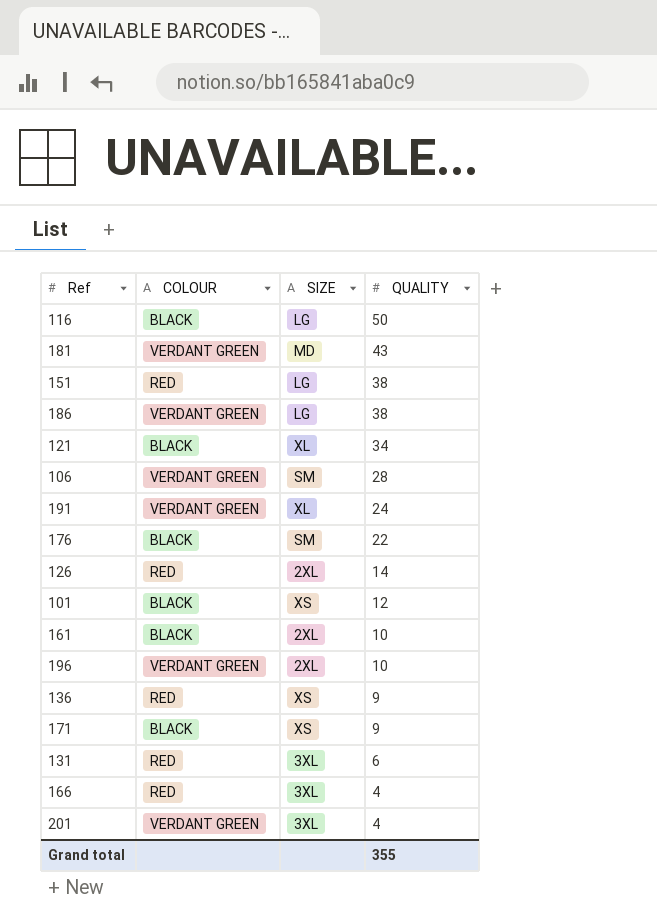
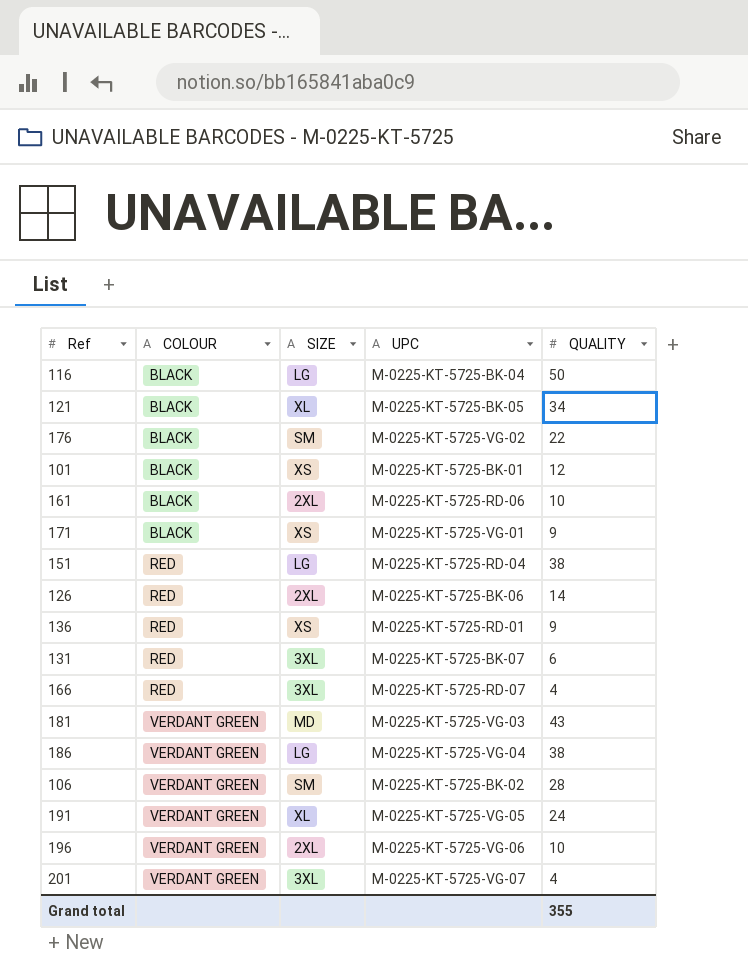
row order: QUALITY descending -> COLOUR ascending
column UPC | position: none -> 4

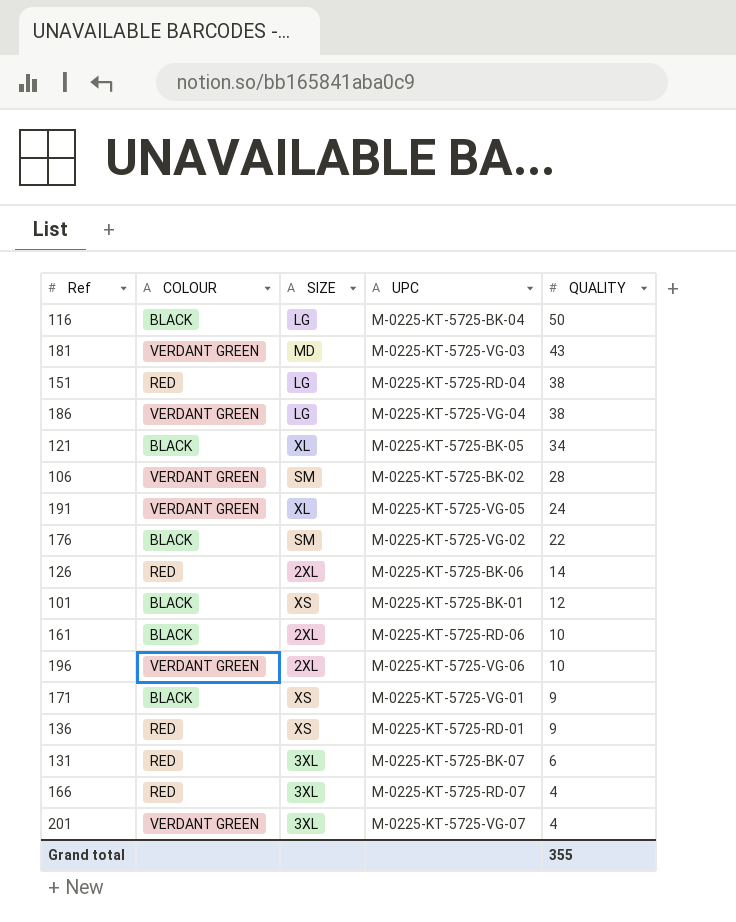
row order: COLOUR ascending -> QUALITY descending

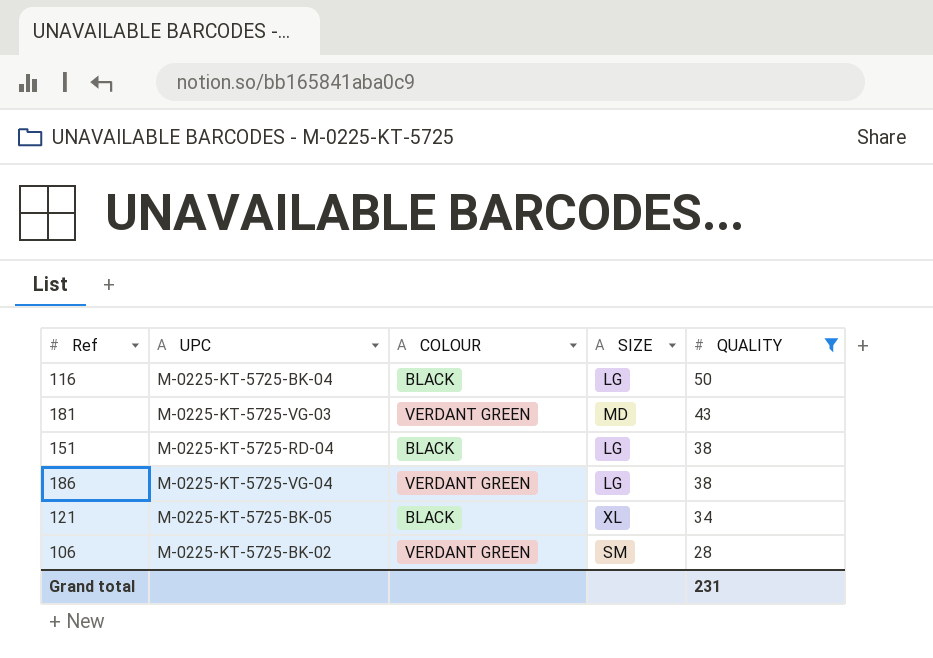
filter: none -> QUALITY >= 28
column UPC | position: 4 -> 2
151 | COLOUR: RED -> BLACK
Grand total | QUALITY: 355 -> 231

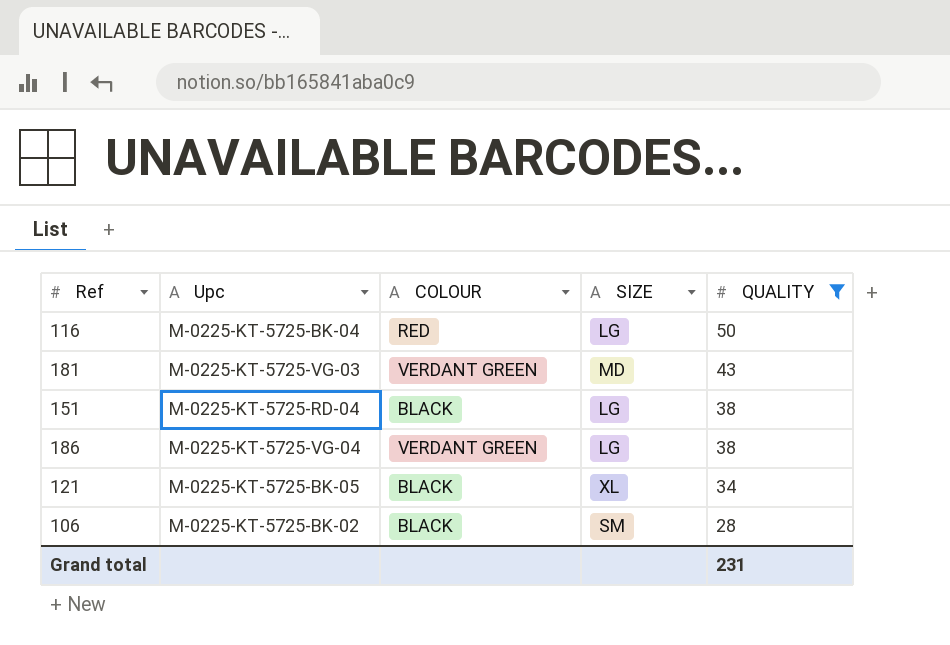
column name: UPC -> Upc
116 | COLOUR: BLACK -> RED
106 | COLOUR: VERDANT GREEN -> BLACK

